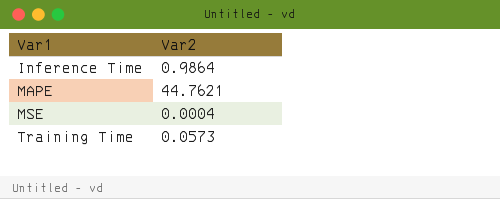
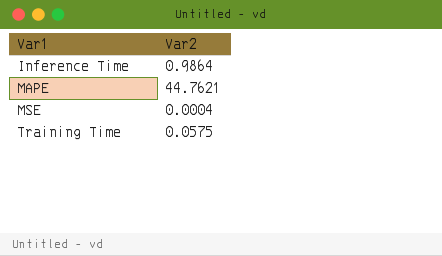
Training Time | Var2: 0.0573 -> 0.0575

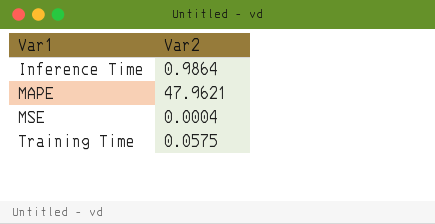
MAPE | Var2: 44.7621 -> 47.9621

